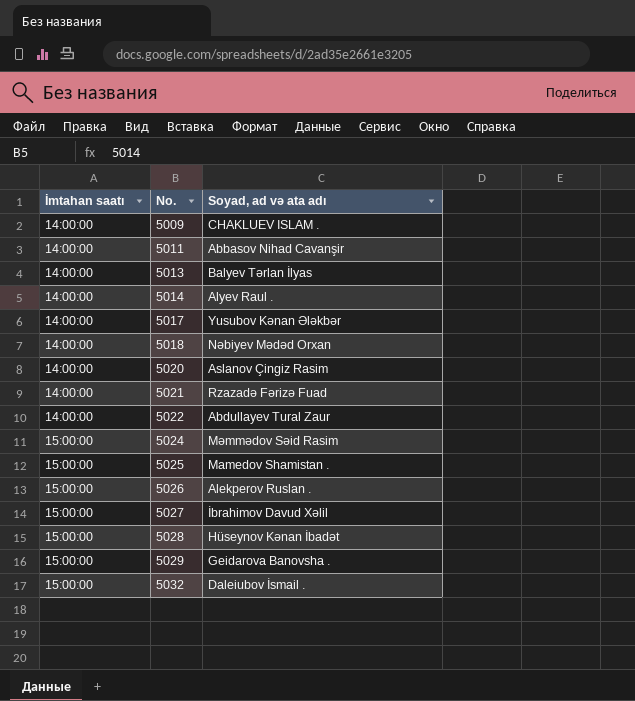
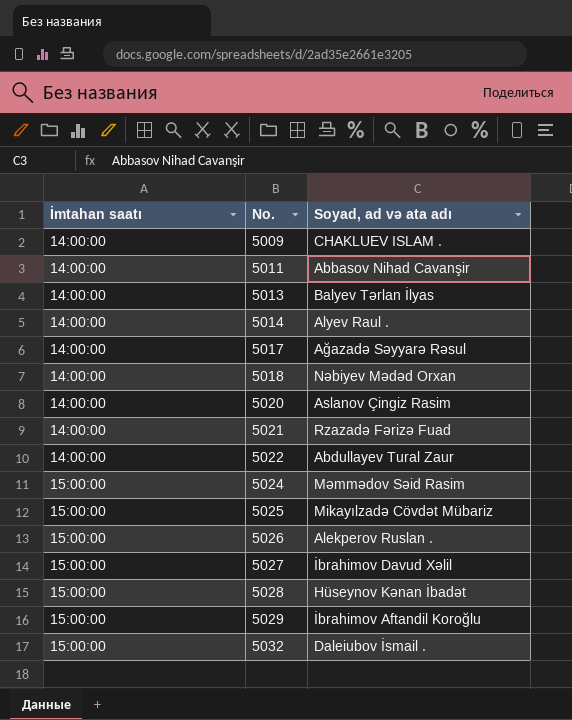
5017 | Soyad, ad və ata adı: Yusubov Kənan Ələkbər -> Ağazadə Səyyarə Rəsul
5025 | Soyad, ad və ata adı: Mamedov Shamistan . -> Mikayılzadə Cövdət Mübariz
5029 | Soyad, ad və ata adı: Geidarova Banovsha . -> İbrahimov Aftandil Koroğlu

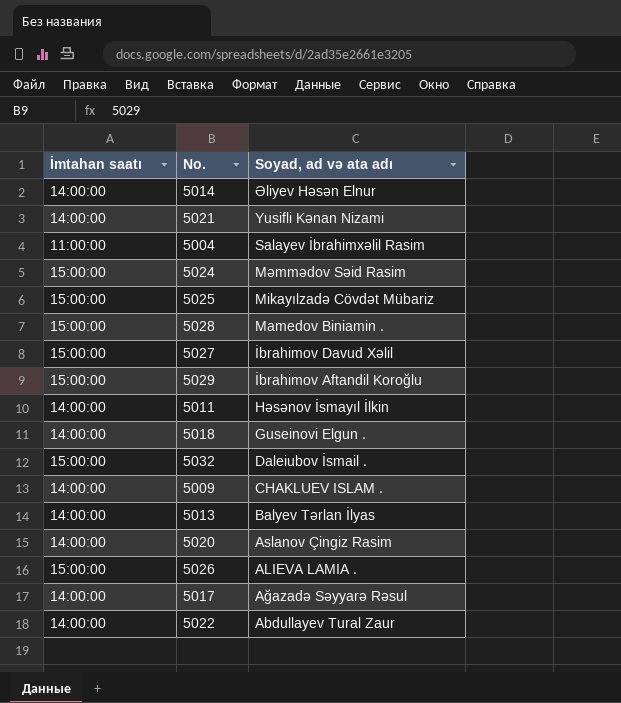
row order: İmtahan saatı ascending -> Soyad, ad və ata adı descending
5014 | Soyad, ad və ata adı: Alyev Raul . -> Əliyev Həsən Elnur
5021 | Soyad, ad və ata adı: Rzazadə Fərizə Fuad -> Yusifli Kənan Nizami
row 5004: none -> 11:00:00 | Salayev İbrahimxəlil Rasim
5028 | Soyad, ad və ata adı: Hüseynov Kənan İbadət -> Mamedov Biniamin .
5011 | Soyad, ad və ata adı: Abbasov Nihad Cavanşir -> Həsənov İsmayıl İlkin
5018 | Soyad, ad və ata adı: Nəbiyev Mədəd Orxan -> Guseinovi Elgun .
5026 | Soyad, ad və ata adı: Alekperov Ruslan . -> ALIEVA LAMIA .

